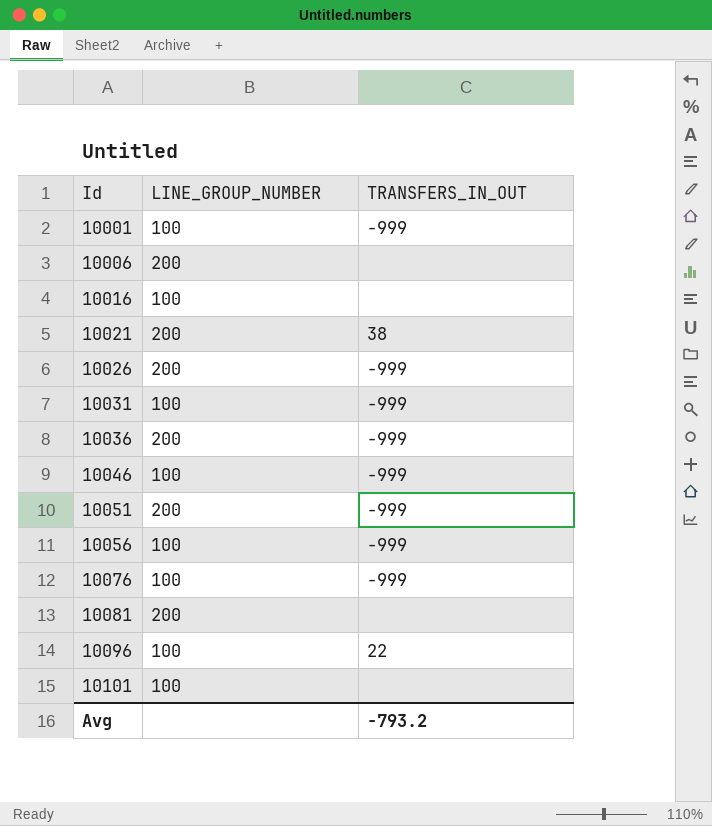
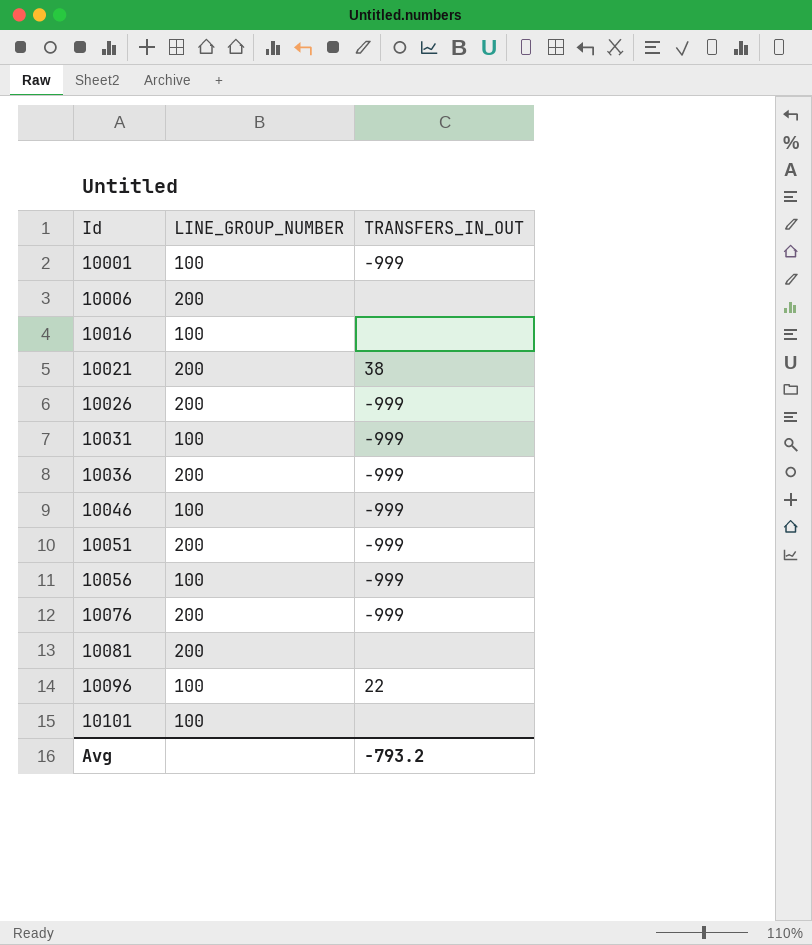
10076 | LINE_GROUP_NUMBER: 100 -> 200

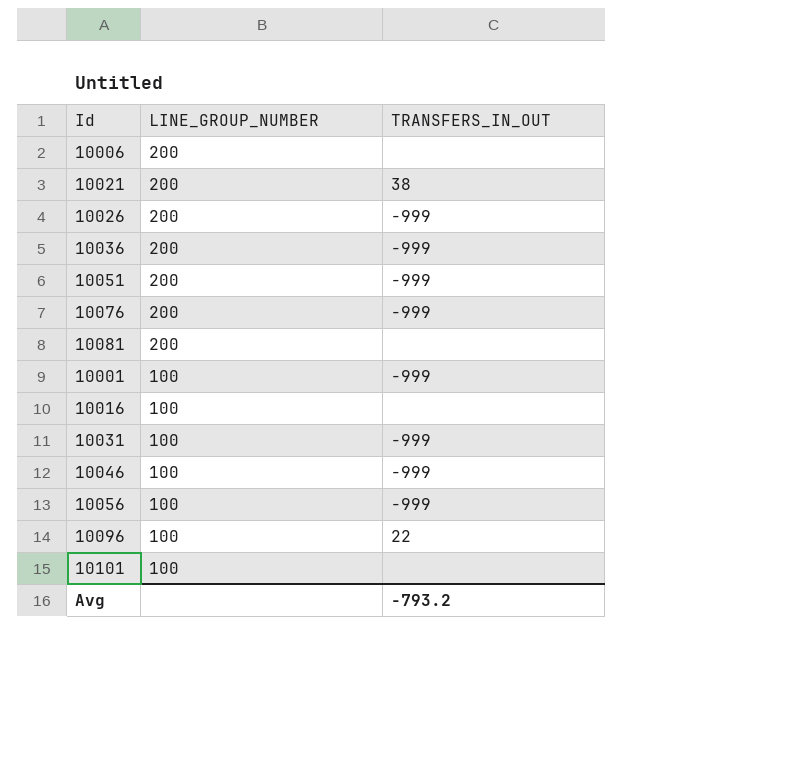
row order: Id ascending -> LINE_GROUP_NUMBER descending

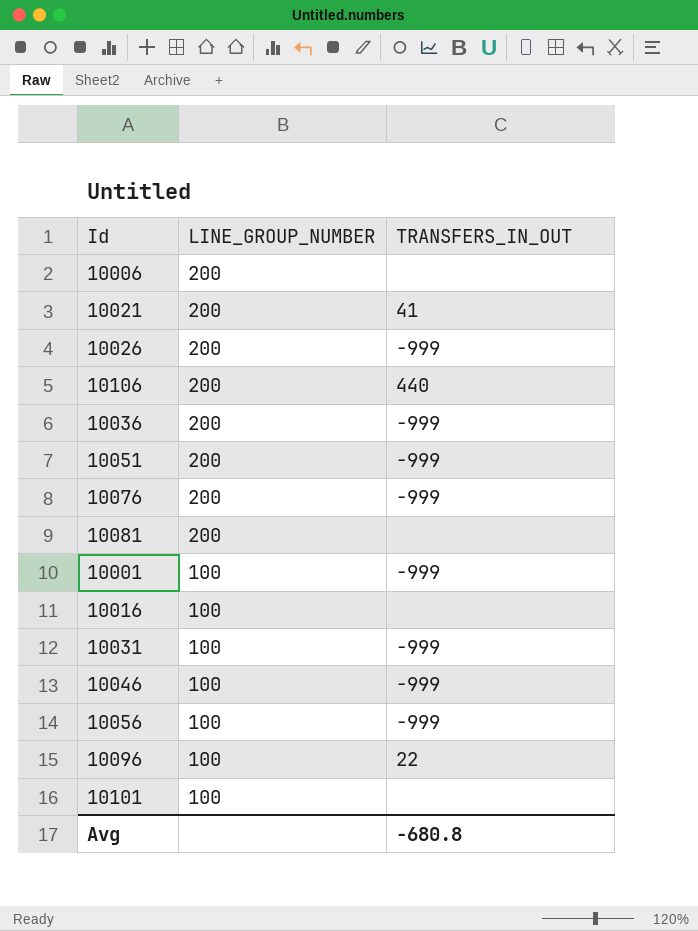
10021 | TRANSFERS_IN_OUT: 38 -> 41
row 10106: none -> 200 | 440
Avg | TRANSFERS_IN_OUT: -793.2 -> -680.8

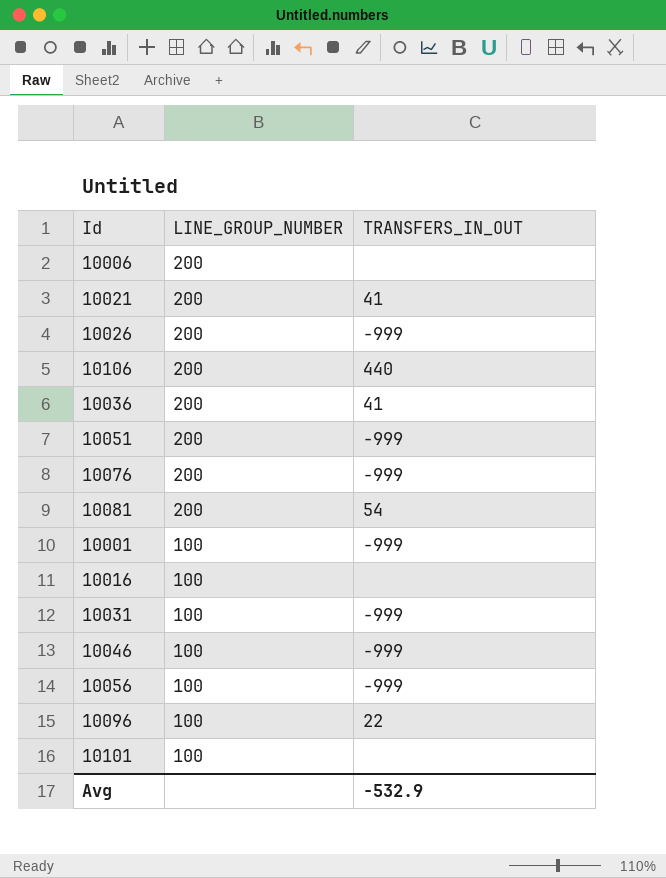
10036 | TRANSFERS_IN_OUT: -999 -> 41
10081 | TRANSFERS_IN_OUT: none -> 54
Avg | TRANSFERS_IN_OUT: -680.8 -> -532.9

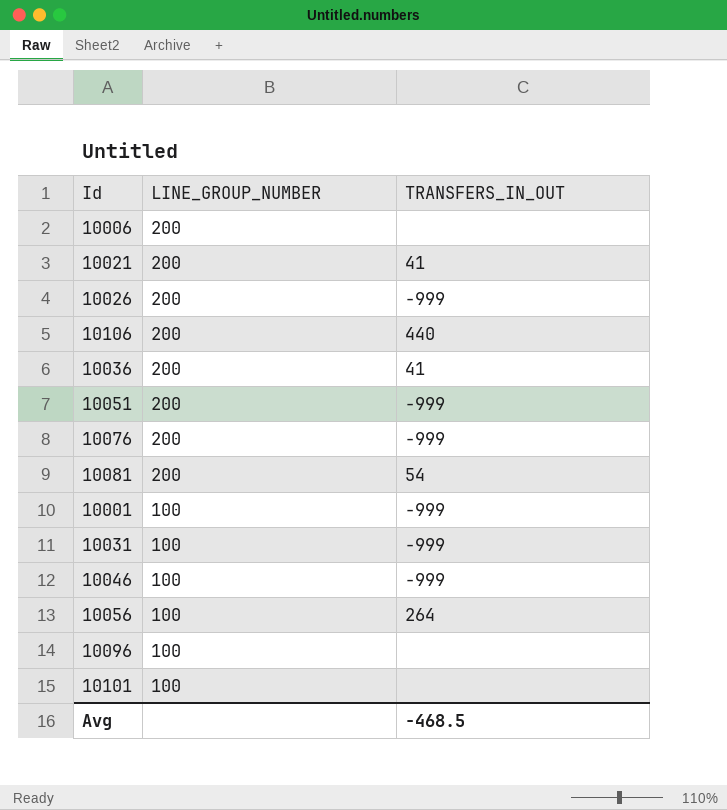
row 10016: 100 | none -> none
10056 | TRANSFERS_IN_OUT: -999 -> 264
10096 | TRANSFERS_IN_OUT: 22 -> none
Avg | TRANSFERS_IN_OUT: -532.9 -> -468.5

